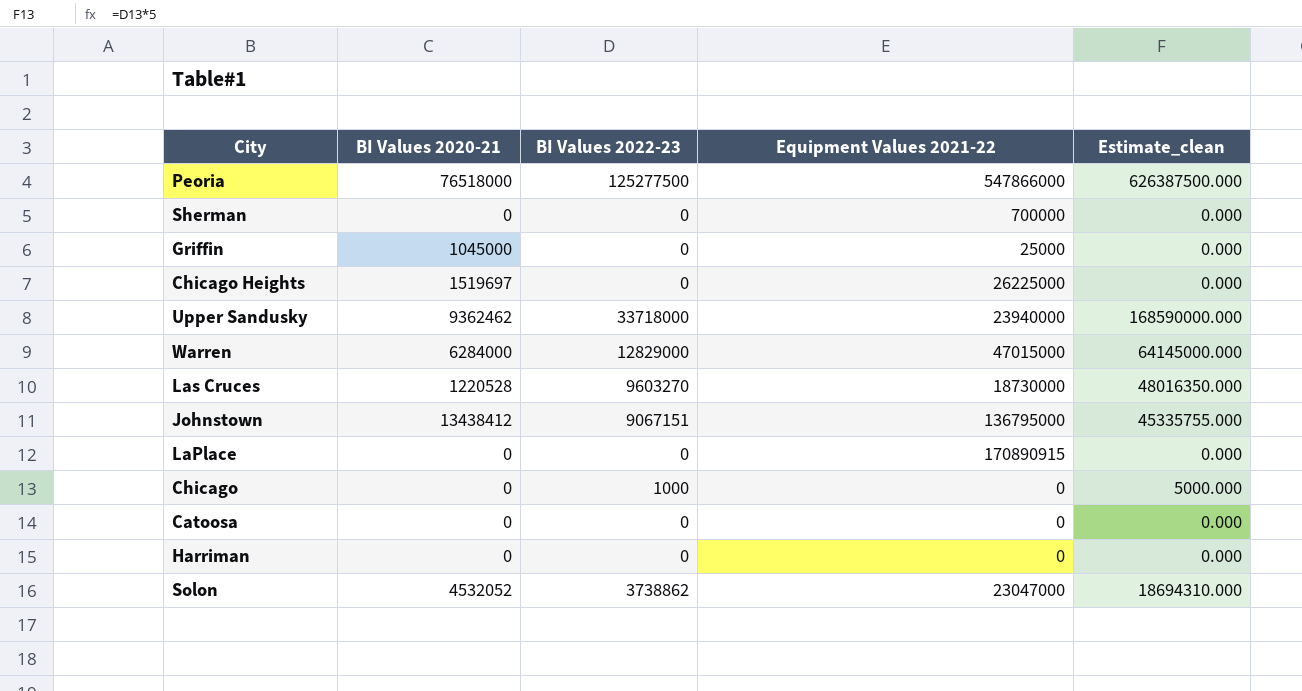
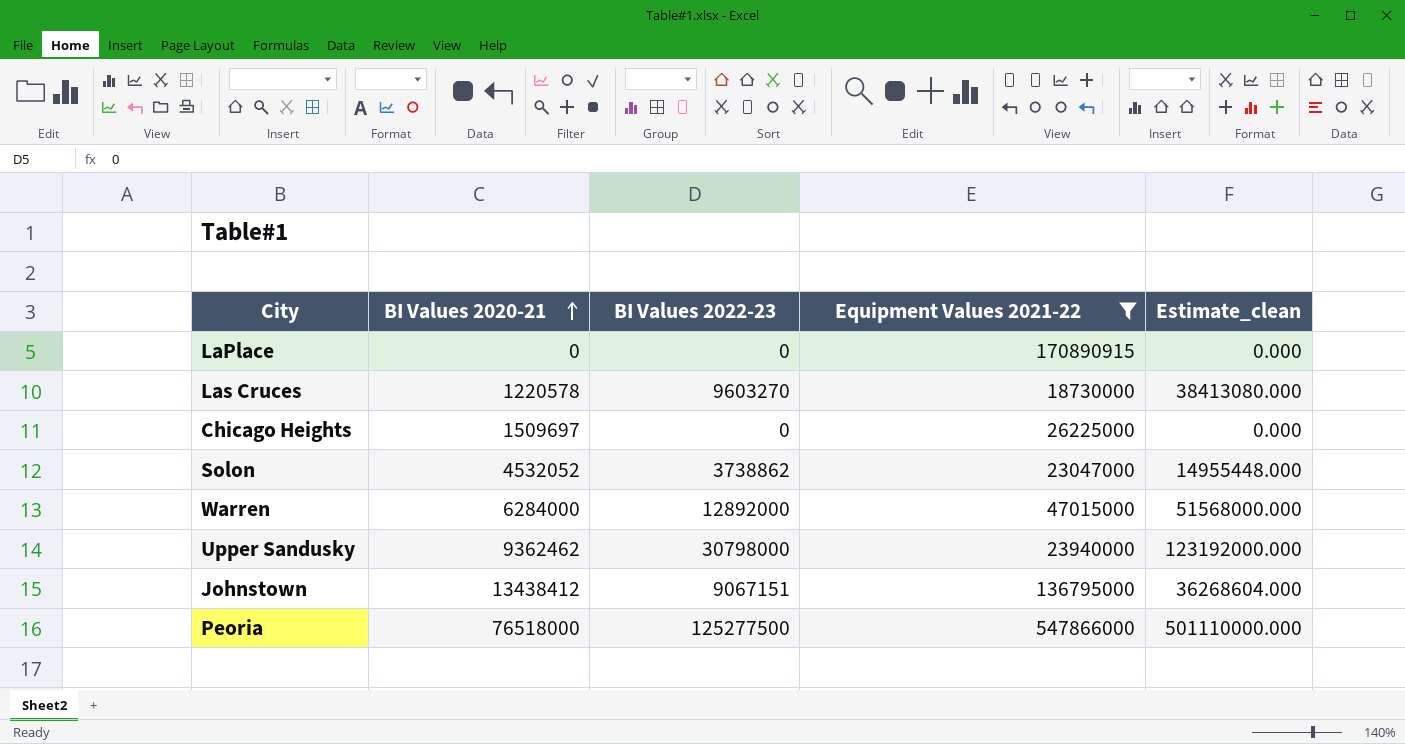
filter: none -> Equipment Values 2021-22 >= 18730000
row order: none -> BI Values 2020-21 ascending
column Estimate_clean | formula: [BI Values 2022-23] * 5 -> [BI Values 2022-23] * 4
Las Cruces | BI Values 2020-21: 1220528 -> 1220578
Chicago Heights | BI Values 2020-21: 1519697 -> 1509697
Warren | BI Values 2022-23: 12829000 -> 12892000
Upper Sandusky | BI Values 2022-23: 33718000 -> 30798000

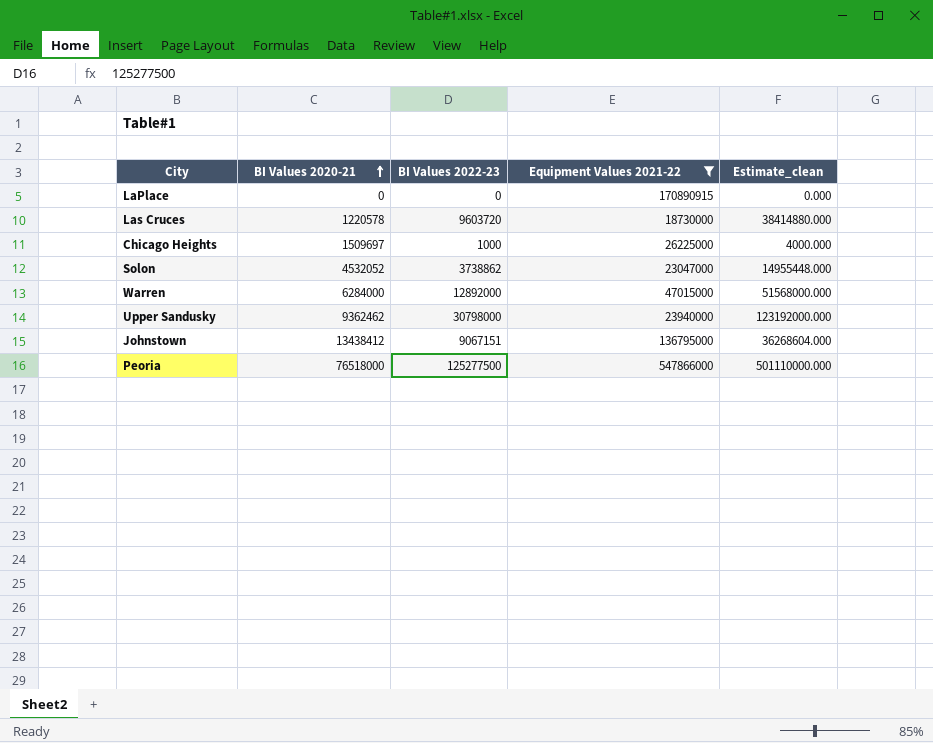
Las Cruces | BI Values 2022-23: 9603270 -> 9603720
Las Cruces | Estimate_clean: 38413080.000 -> 38414880.000
Chicago Heights | BI Values 2022-23: 0 -> 1000
Chicago Heights | Estimate_clean: 0.000 -> 4000.000

